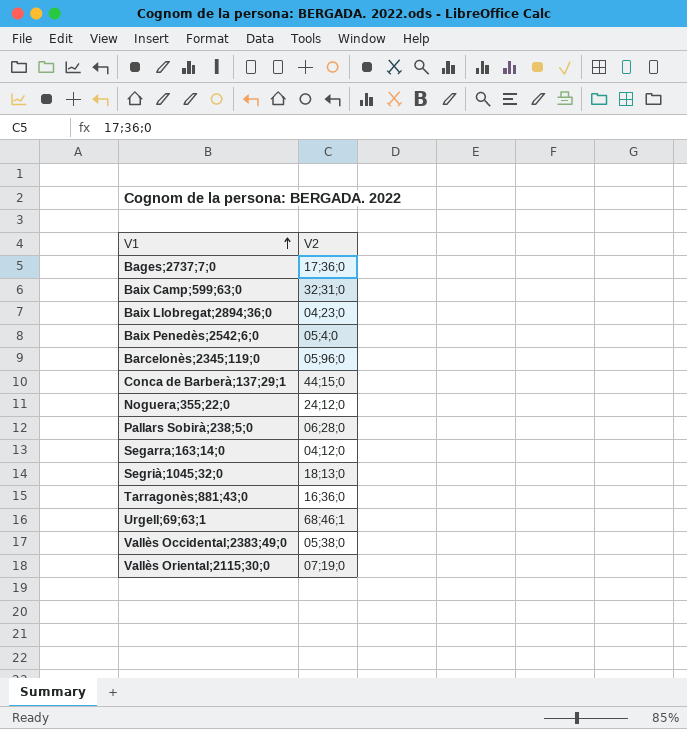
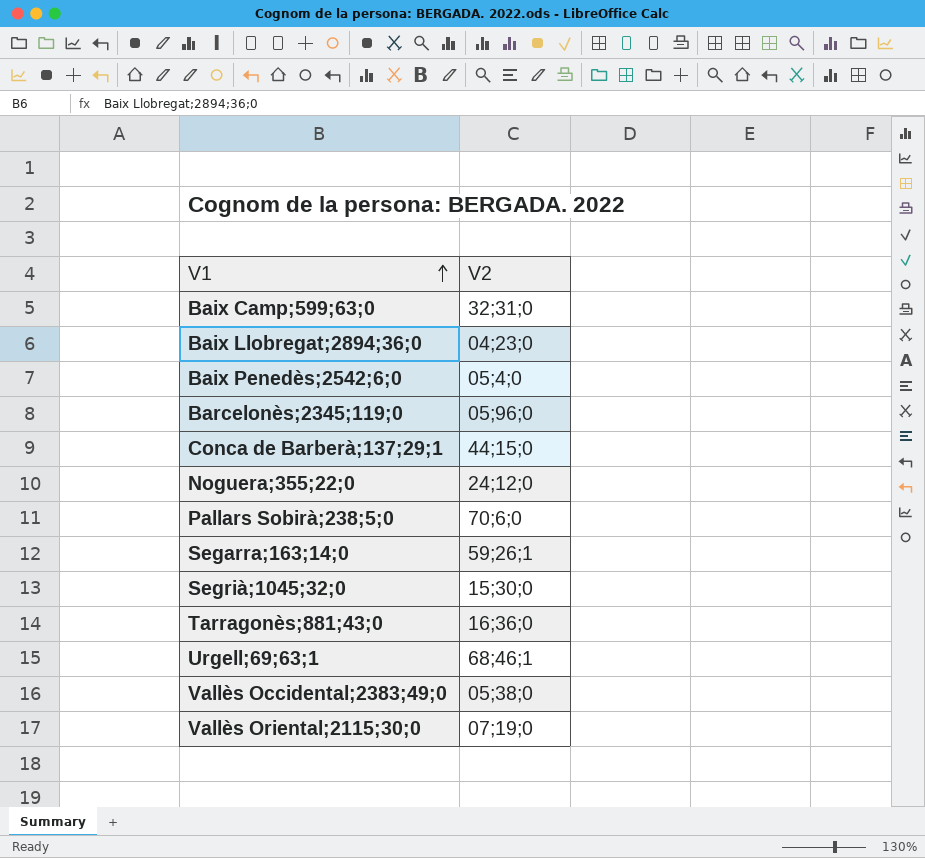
row Bages;2737;7;0: 17;36;0 -> none
Pallars Sobirà;238;5;0 | V2: 06;28;0 -> 70;6;0
Segarra;163;14;0 | V2: 04;12;0 -> 59;26;1
Segrià;1045;32;0 | V2: 18;13;0 -> 15;30;0

